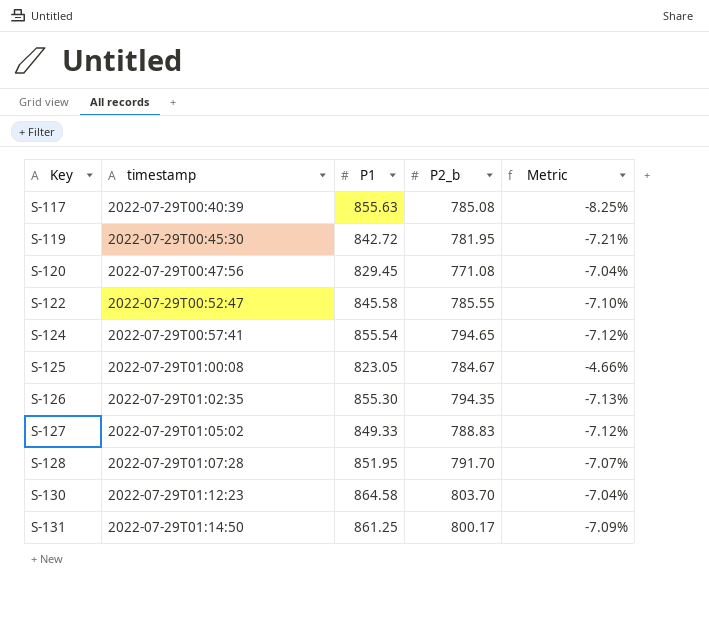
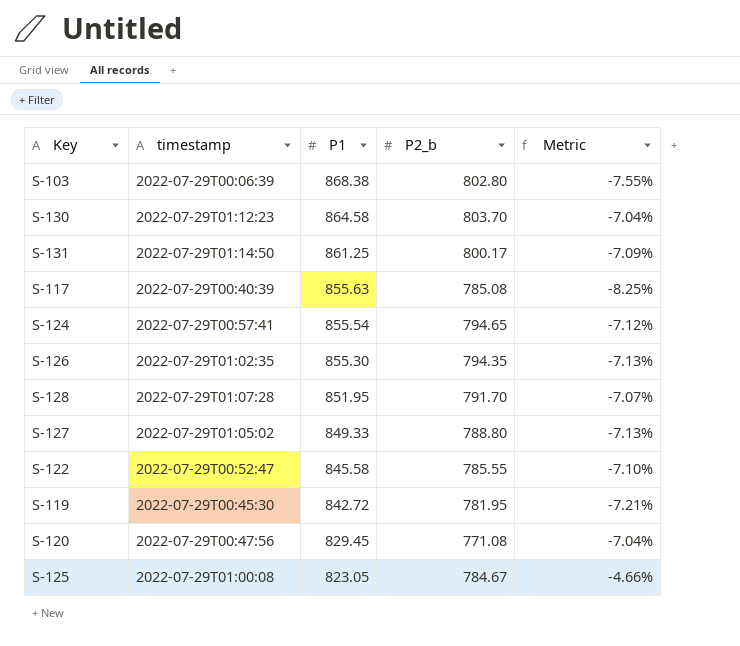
row order: Key ascending -> P1 descending
row S-103: none -> 2022-07-29T00:06:39 | 868.38 | 802.80 | -7.55%
S-127 | P2_b: 788.83 -> 788.80
S-127 | Metric: -7.12% -> -7.13%

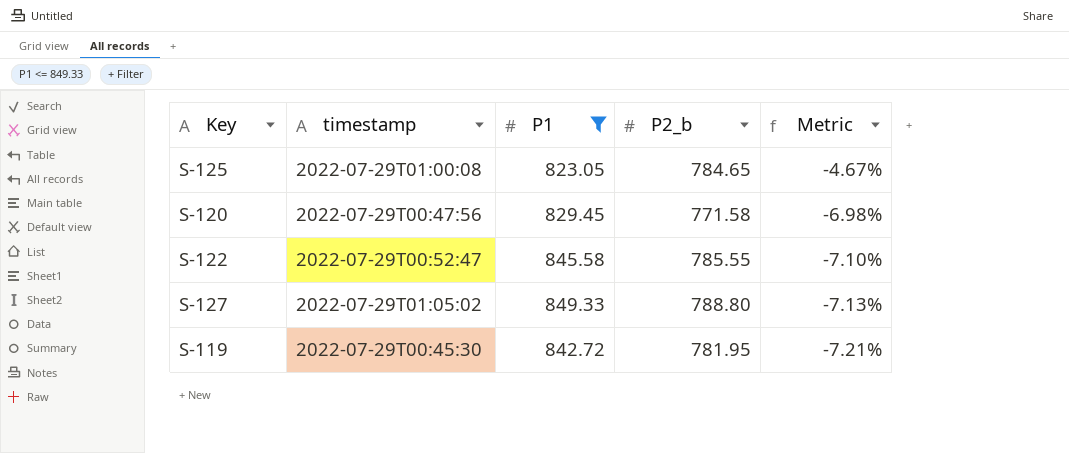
filter: none -> P1 <= 849.33
row order: P1 descending -> Metric descending
S-125 | P2_b: 784.67 -> 784.65
S-125 | Metric: -4.66% -> -4.67%
S-120 | P2_b: 771.08 -> 771.58
S-120 | Metric: -7.04% -> -6.98%

